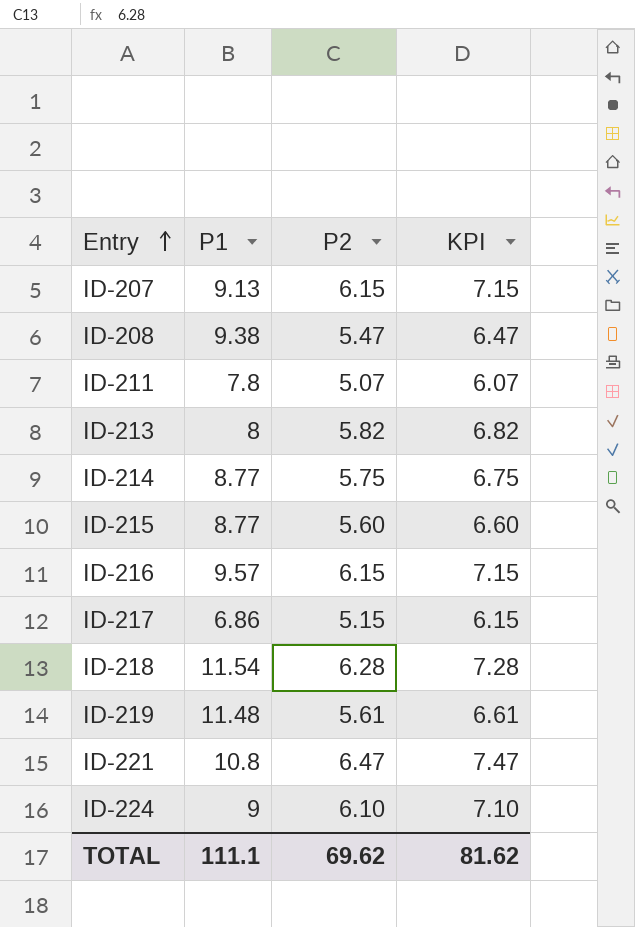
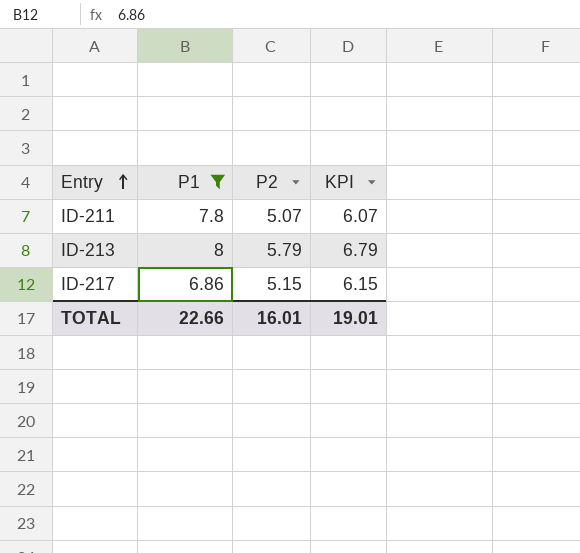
filter: none -> P1 <= 8
ID-213 | P2: 5.82 -> 5.79
ID-213 | KPI: 6.82 -> 6.79
TOTAL | P1: 111.1 -> 22.66
TOTAL | P2: 69.62 -> 16.01
TOTAL | KPI: 81.62 -> 19.01

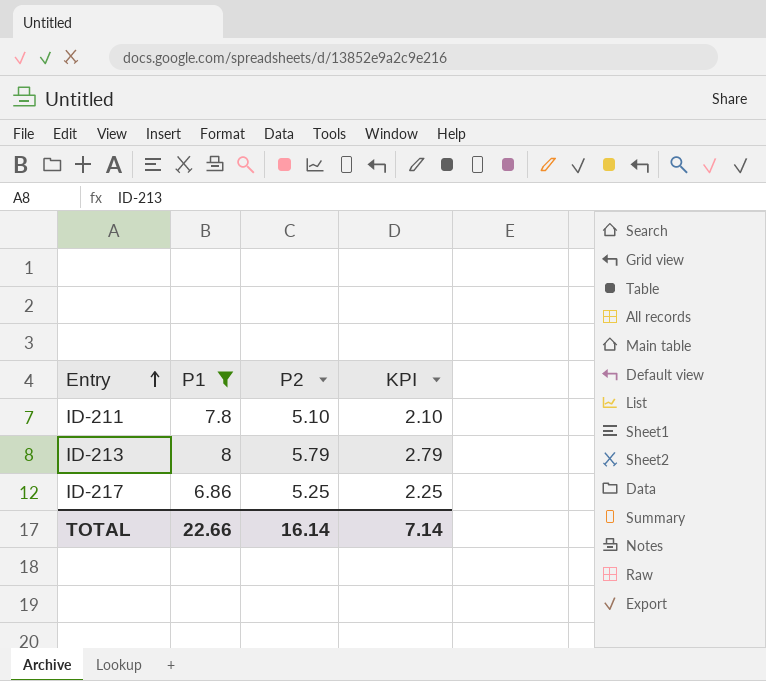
column KPI | formula: [P2] + 1 -> [P2] - 3
ID-211 | P2: 5.07 -> 5.10
ID-217 | P2: 5.15 -> 5.25
TOTAL | P2: 16.01 -> 16.14
TOTAL | KPI: 19.01 -> 7.14

